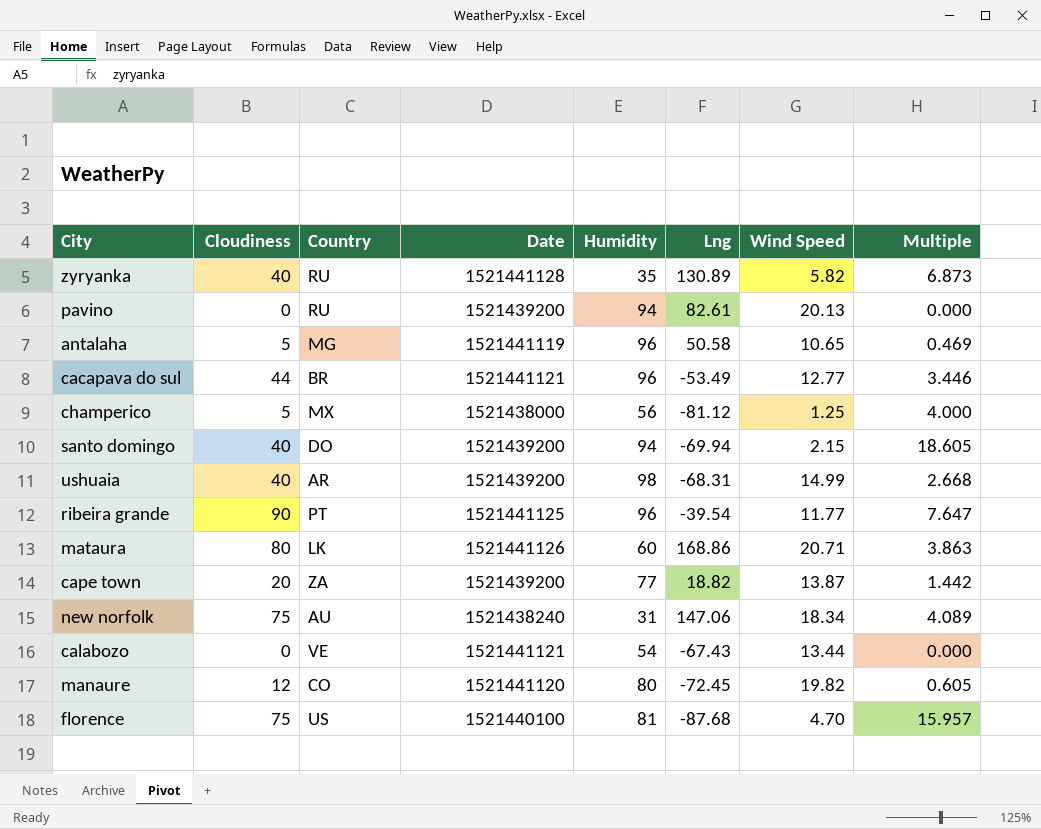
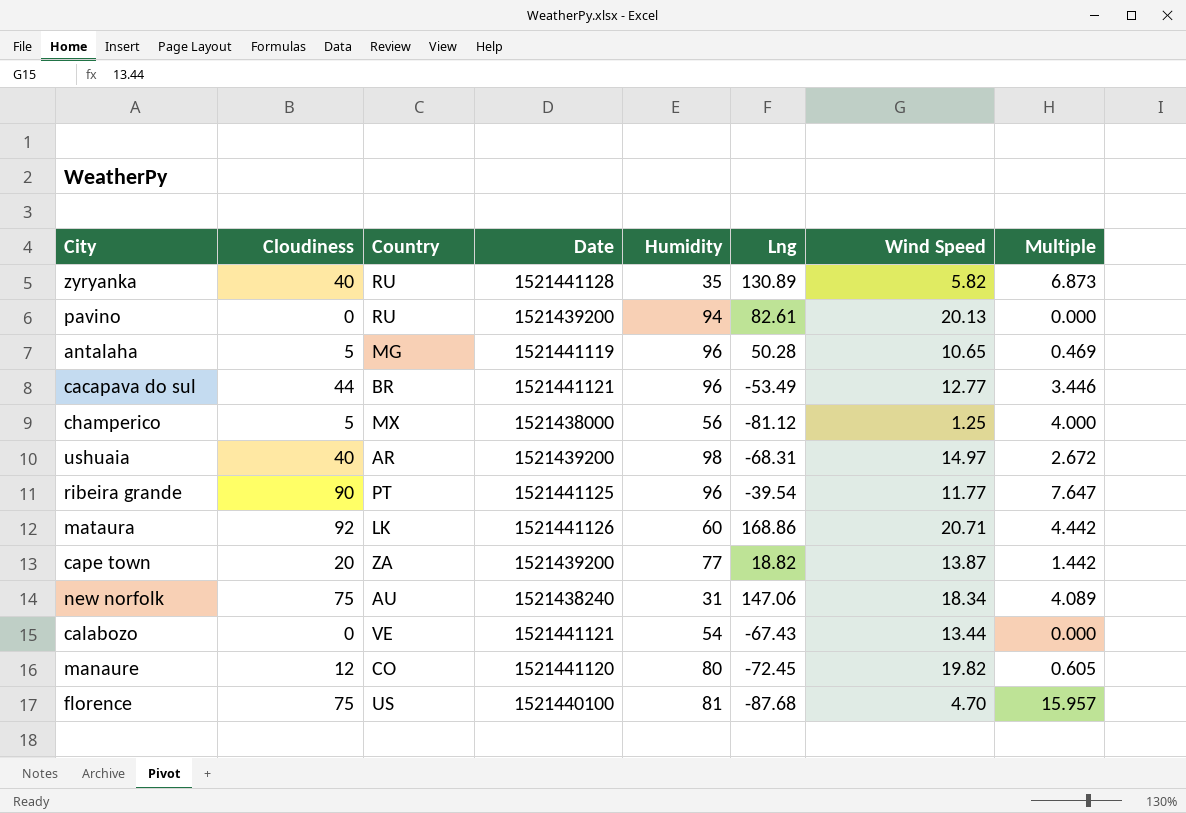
row santo domingo: 40 | DO | 1521439200 | 94 | -69.94 | 2.15 | 18.605 -> none
antalaha | Lng: 50.58 -> 50.28
ushuaia | Wind Speed: 14.99 -> 14.97
ushuaia | Multiple: 2.668 -> 2.672
mataura | Cloudiness: 80 -> 92
mataura | Multiple: 3.863 -> 4.442

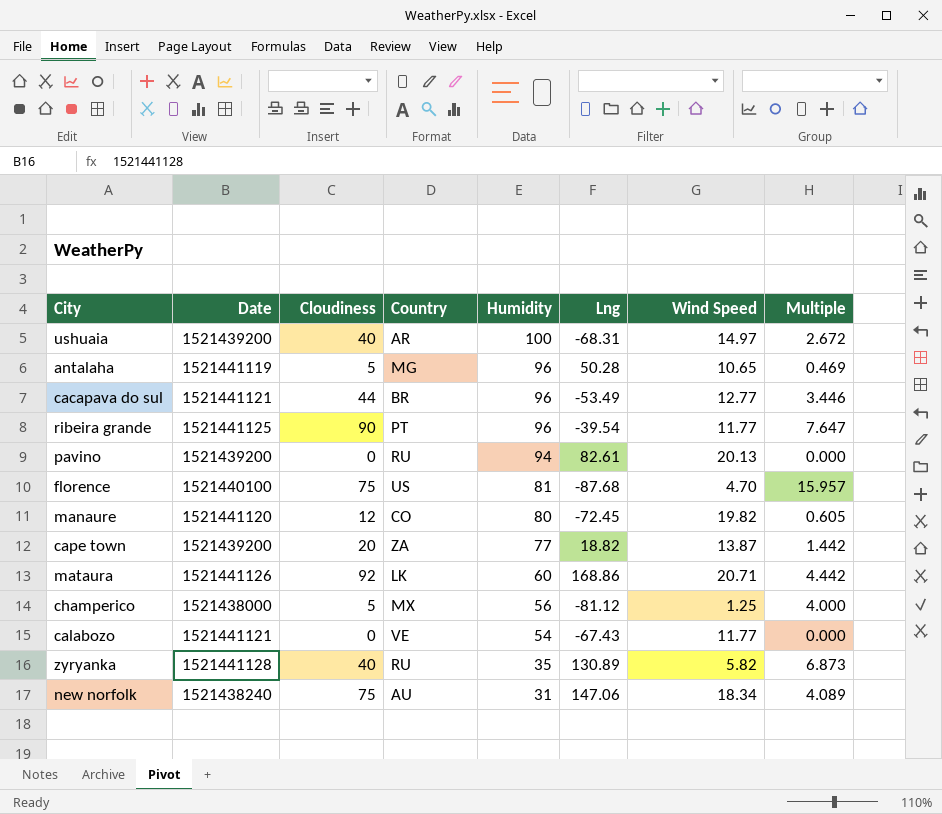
row order: none -> Humidity descending
column Date | position: 4 -> 2
ushuaia | Humidity: 98 -> 100
calabozo | Wind Speed: 13.44 -> 11.77

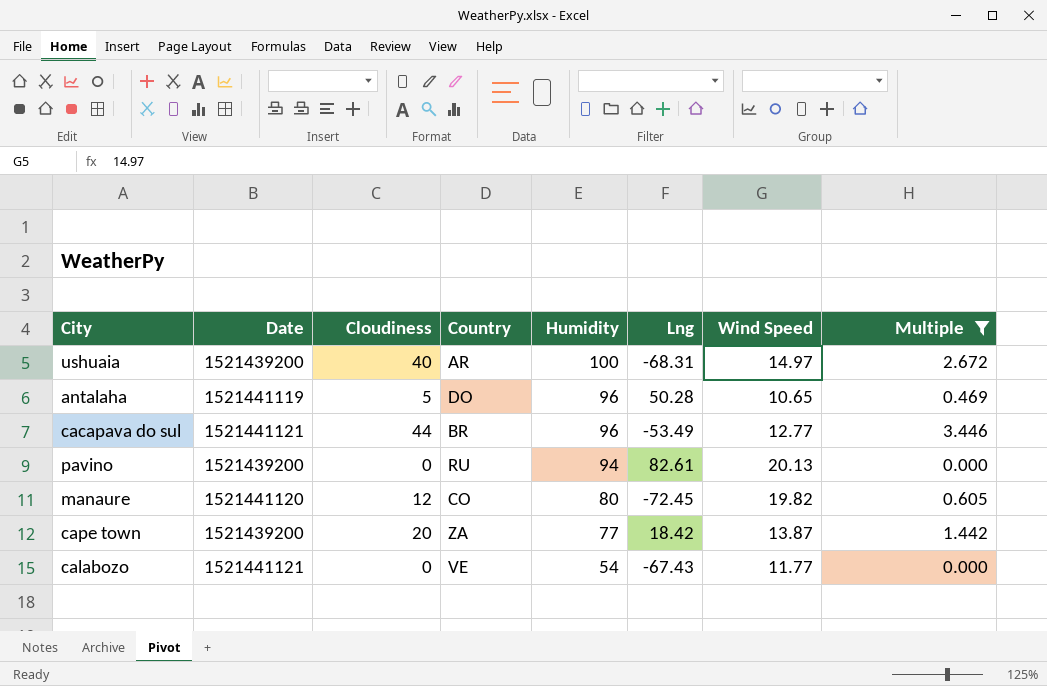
filter: none -> Multiple <= 3.446
antalaha | Country: MG -> DO
cape town | Lng: 18.82 -> 18.42

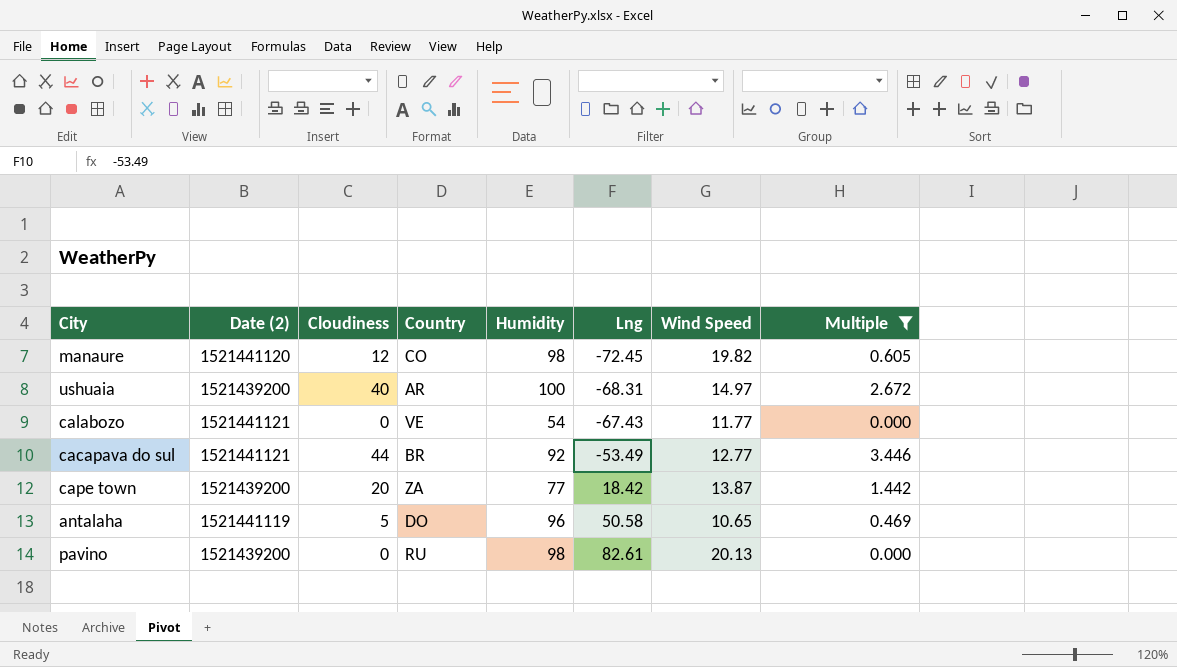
row order: Humidity descending -> Lng ascending
column name: Date -> Date (2)
manaure | Humidity: 80 -> 98
cacapava do sul | Humidity: 96 -> 92
antalaha | Lng: 50.28 -> 50.58
pavino | Humidity: 94 -> 98

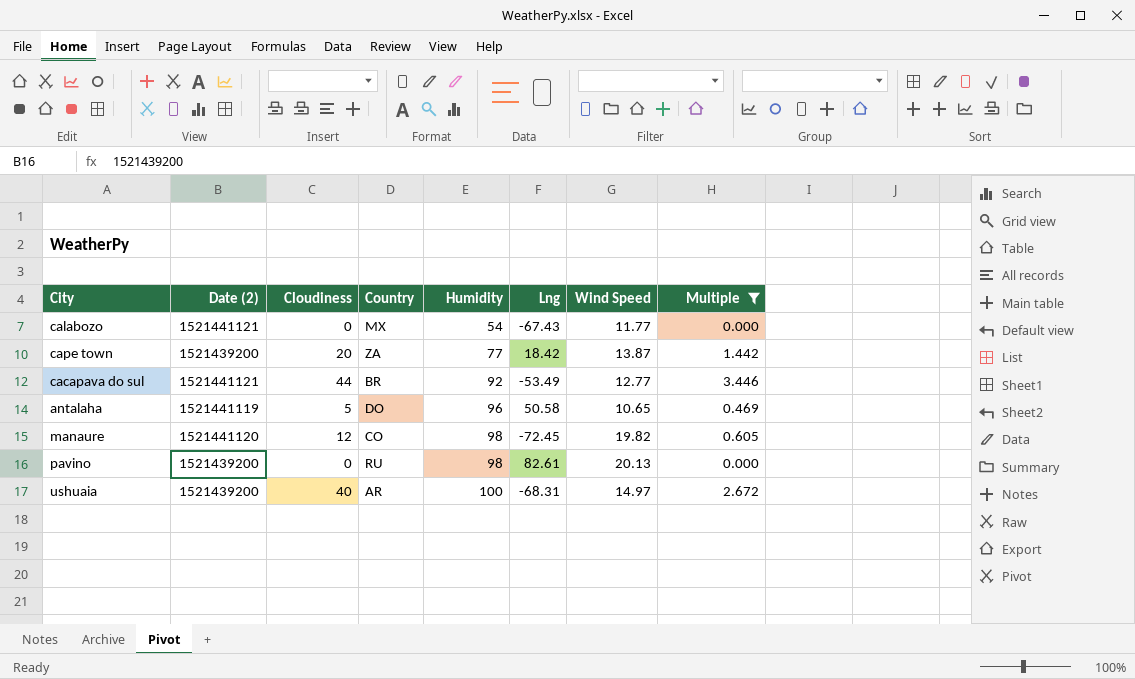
row order: Lng ascending -> Humidity ascending
calabozo | Country: VE -> MX

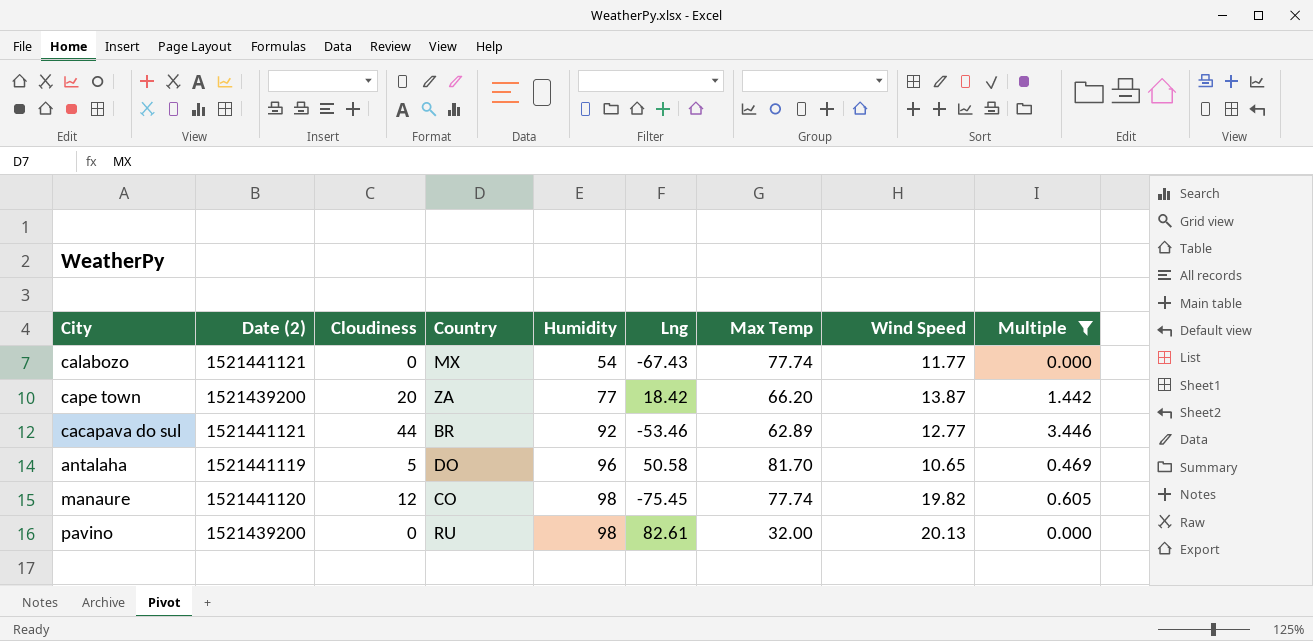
column Max Temp | position: none -> 7
row ushuaia: 1521439200 | 40 | AR | 100 | -68.31 | 14.97 | 2.672 -> none
cacapava do sul | Lng: -53.49 -> -53.46
manaure | Lng: -72.45 -> -75.45

